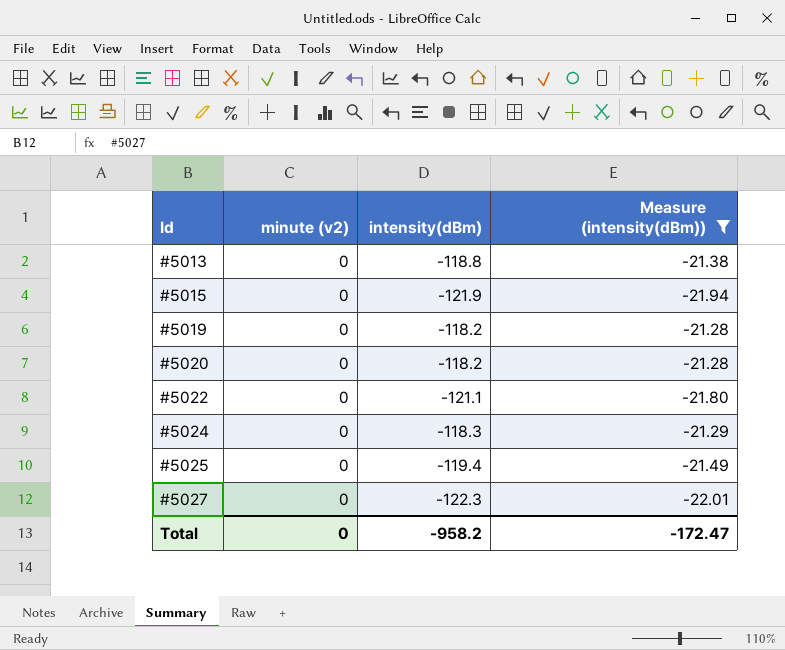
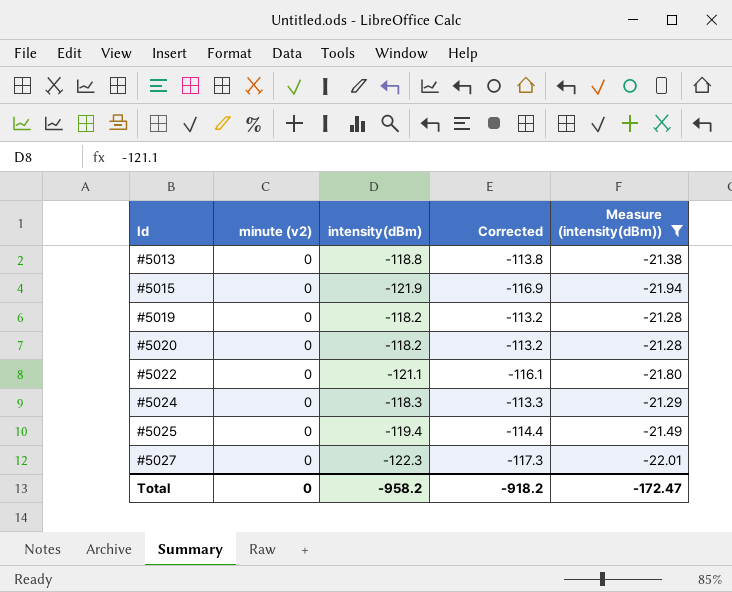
column Corrected | formula: none -> [intensity(dBm)] + 5

